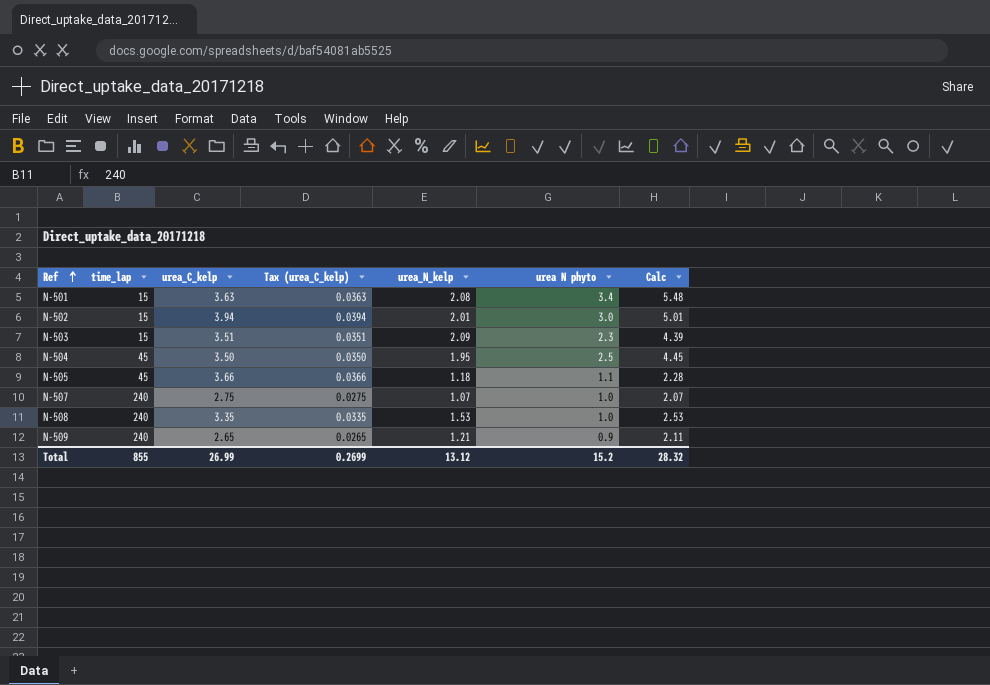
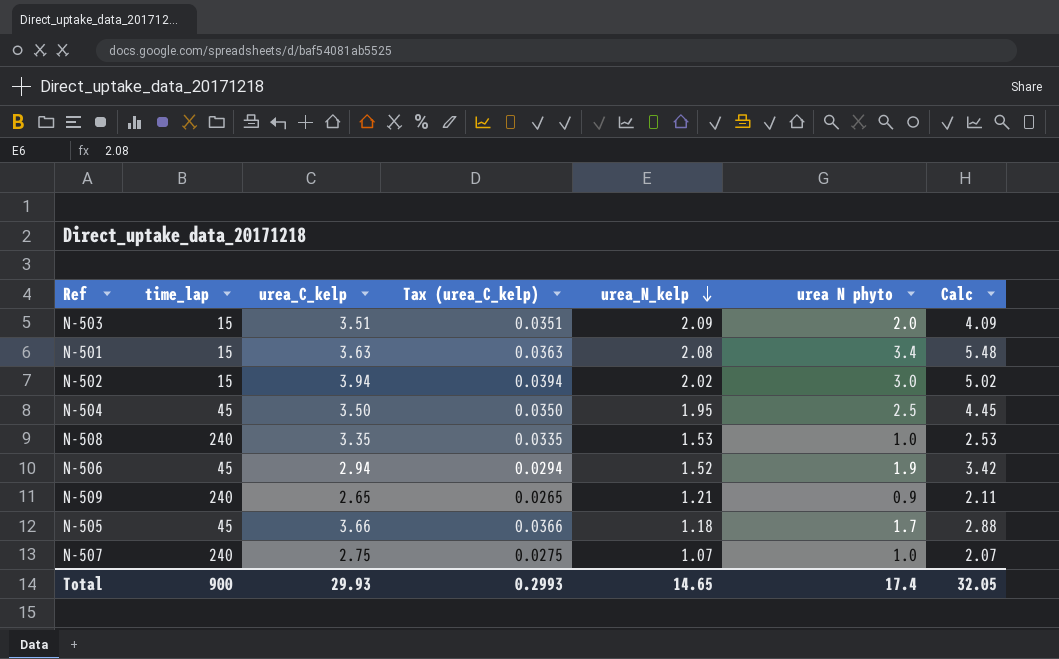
row order: Ref ascending -> urea_N_kelp descending
N-503 | urea N phyto: 2.3 -> 2.0
N-503 | Calc: 4.39 -> 4.09
N-502 | urea_N_kelp: 2.01 -> 2.02
N-502 | Calc: 5.01 -> 5.02
row N-506: none -> 45 | 2.94 | 0.0294 | 1.52 | 1.9 | 3.42
N-505 | urea N phyto: 1.1 -> 1.7
N-505 | Calc: 2.28 -> 2.88
Total | time_lap: 855 -> 900
Total | urea_C_kelp: 26.99 -> 29.93
Total | Tax (urea_C_kelp): 0.2699 -> 0.2993
Total | urea_N_kelp: 13.12 -> 14.65
Total | urea N phyto: 15.2 -> 17.4
Total | Calc: 28.32 -> 32.05

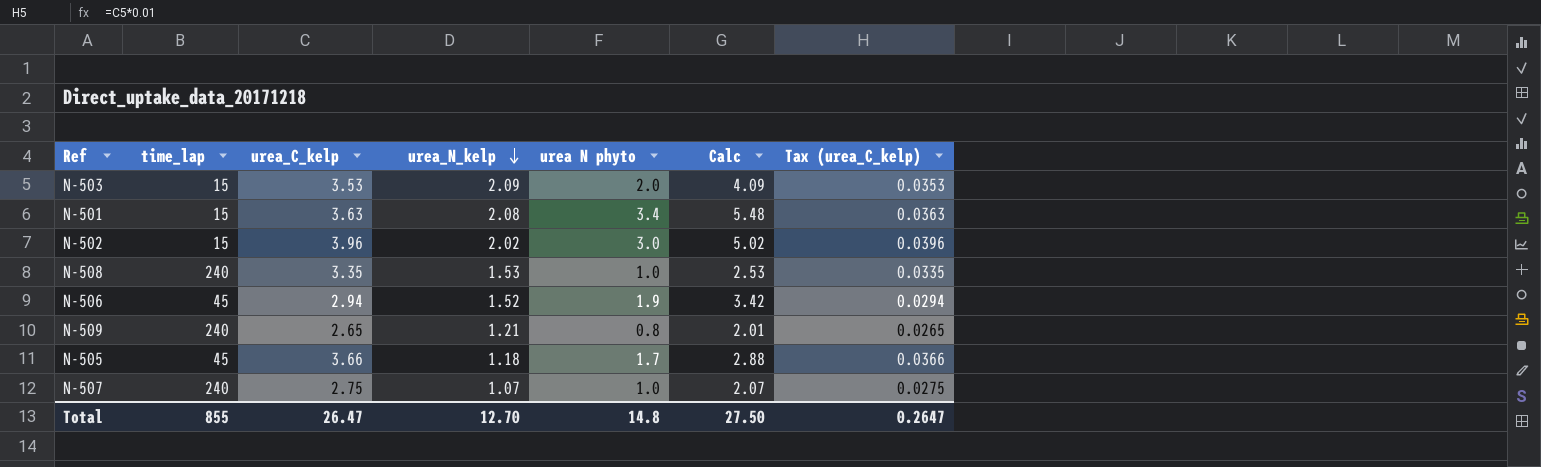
column Tax (urea_C_kelp) | position: 4 -> 7
row N-504: 45 | 3.50 | 0.0350 | 1.95 | 2.5 | 4.45 -> none
N-503 | urea_C_kelp: 3.51 -> 3.53
N-503 | Tax (urea_C_kelp): 0.0351 -> 0.0353
N-502 | urea_C_kelp: 3.94 -> 3.96
N-502 | Tax (urea_C_kelp): 0.0394 -> 0.0396
N-509 | urea N phyto: 0.9 -> 0.8
N-509 | Calc: 2.11 -> 2.01
Total | time_lap: 900 -> 855
Total | urea_C_kelp: 29.93 -> 26.47
Total | urea_N_kelp: 14.65 -> 12.70
Total | urea N phyto: 17.4 -> 14.8
Total | Calc: 32.05 -> 27.50
Total | Tax (urea_C_kelp): 0.2993 -> 0.2647

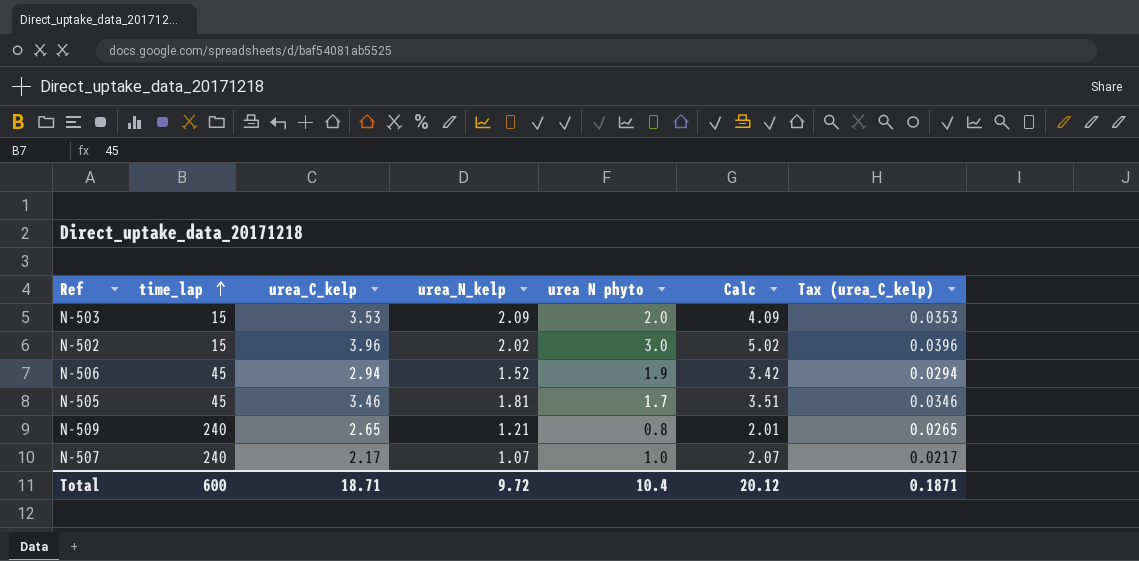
row order: urea_N_kelp descending -> time_lap ascending
row N-501: 15 | 3.63 | 2.08 | 3.4 | 5.48 | 0.0363 -> none
row N-508: 240 | 3.35 | 1.53 | 1.0 | 2.53 | 0.0335 -> none
N-505 | urea_C_kelp: 3.66 -> 3.46
N-505 | urea_N_kelp: 1.18 -> 1.81
N-505 | Calc: 2.88 -> 3.51
N-505 | Tax (urea_C_kelp): 0.0366 -> 0.0346
N-507 | urea_C_kelp: 2.75 -> 2.17
N-507 | Tax (urea_C_kelp): 0.0275 -> 0.0217
Total | time_lap: 855 -> 600
Total | urea_C_kelp: 26.47 -> 18.71
Total | urea_N_kelp: 12.70 -> 9.72
Total | urea N phyto: 14.8 -> 10.4
Total | Calc: 27.50 -> 20.12
Total | Tax (urea_C_kelp): 0.2647 -> 0.1871

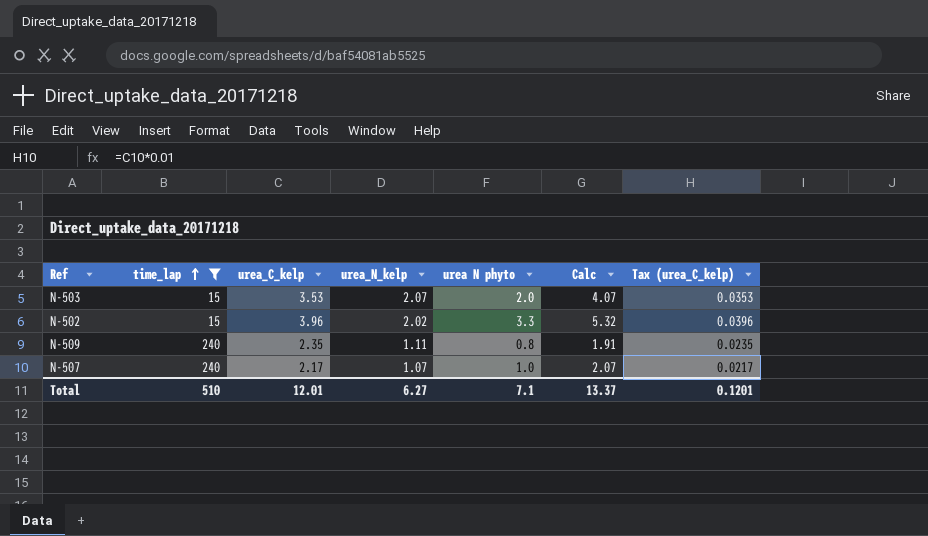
filter: none -> time_lap != 45
N-503 | urea_N_kelp: 2.09 -> 2.07
N-503 | Calc: 4.09 -> 4.07
N-502 | urea N phyto: 3.0 -> 3.3
N-502 | Calc: 5.02 -> 5.32
N-509 | urea_C_kelp: 2.65 -> 2.35
N-509 | urea_N_kelp: 1.21 -> 1.11
N-509 | Calc: 2.01 -> 1.91
N-509 | Tax (urea_C_kelp): 0.0265 -> 0.0235
Total | time_lap: 600 -> 510
Total | urea_C_kelp: 18.71 -> 12.01
Total | urea_N_kelp: 9.72 -> 6.27
Total | urea N phyto: 10.4 -> 7.1
Total | Calc: 20.12 -> 13.37
Total | Tax (urea_C_kelp): 0.1871 -> 0.1201

